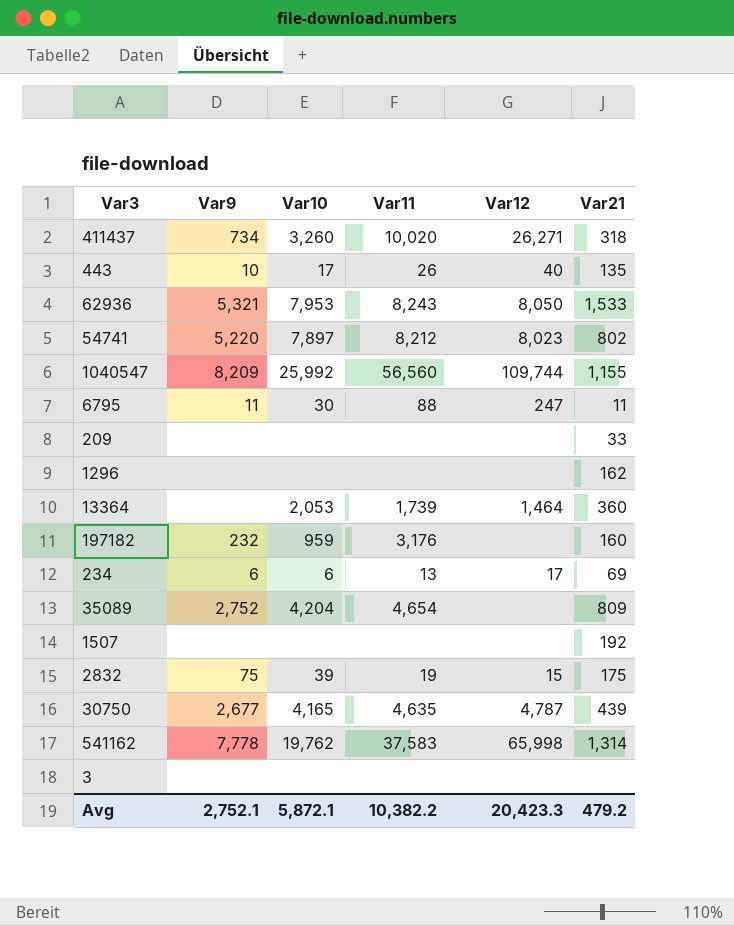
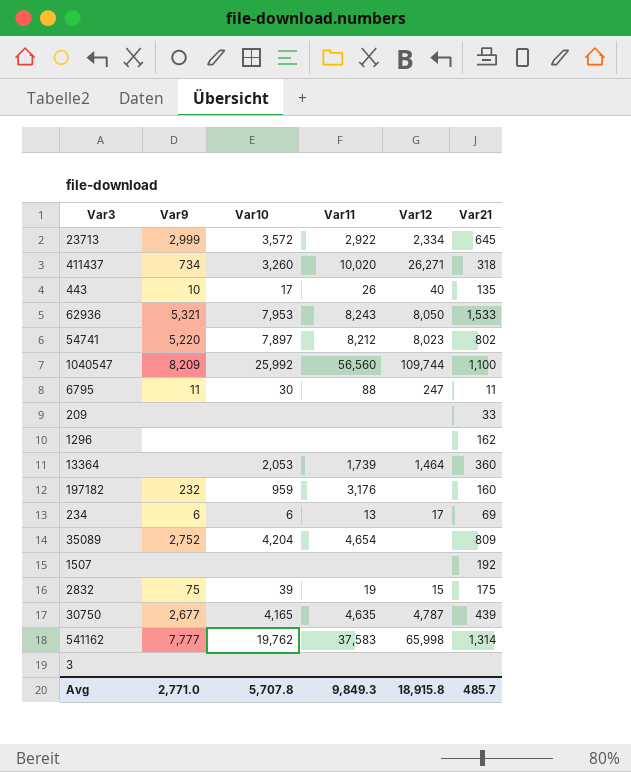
row 23713: none -> 2,999 | 3,572 | 2,922 | 2,334 | 645
1040547 | Var21: 1,155 -> 1,100
541162 | Var9: 7,778 -> 7,777
Avg | Var9: 2,752.1 -> 2,771.0
Avg | Var10: 5,872.1 -> 5,707.8
Avg | Var11: 10,382.2 -> 9,849.3
Avg | Var12: 20,423.3 -> 18,915.8
Avg | Var21: 479.2 -> 485.7

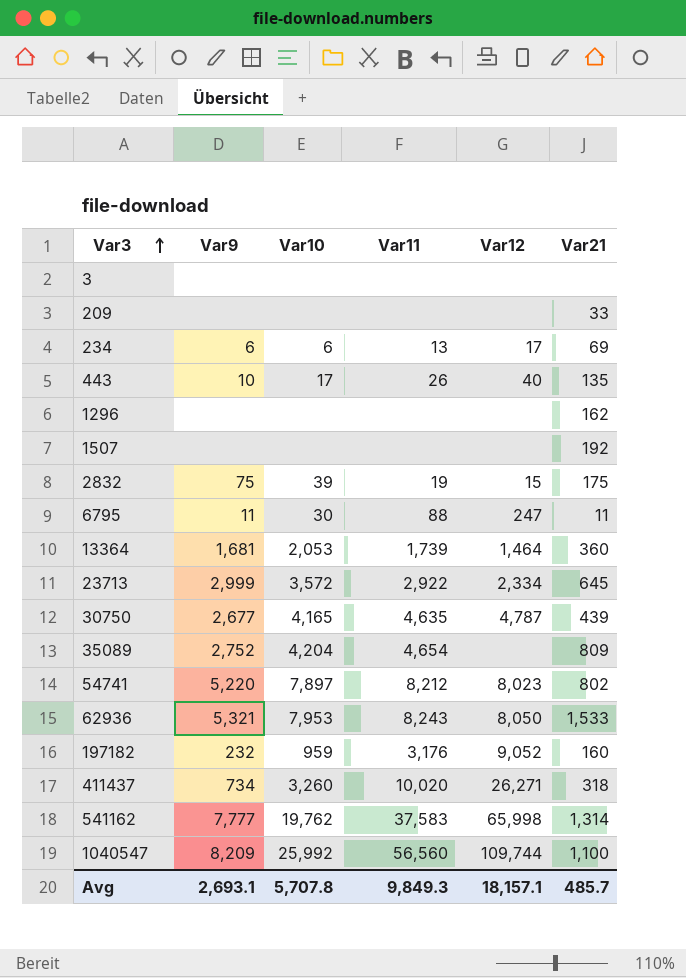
row order: none -> Var3 ascending
13364 | Var9: none -> 1,681
197182 | Var12: none -> 9,052
Avg | Var9: 2,771.0 -> 2,693.1
Avg | Var12: 18,915.8 -> 18,157.1

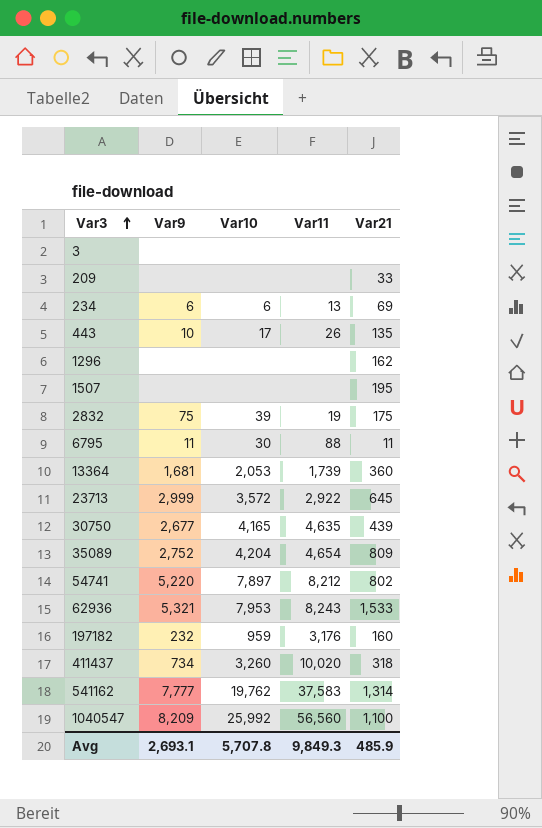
column Var12 | position: 5 -> none
1507 | Var21: 192 -> 195
Avg | Var21: 485.7 -> 485.9

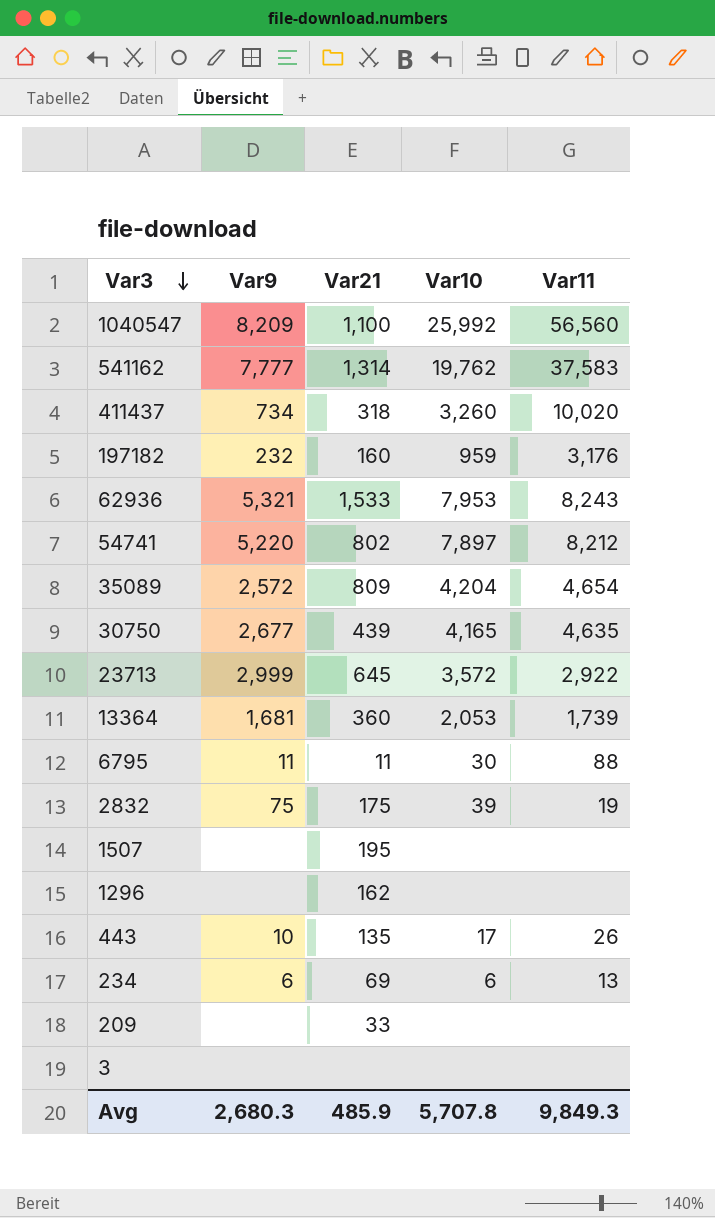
row order: Var3 ascending -> Var3 descending
column Var21 | position: 5 -> 3
35089 | Var9: 2,752 -> 2,572
Avg | Var9: 2,693.1 -> 2,680.3

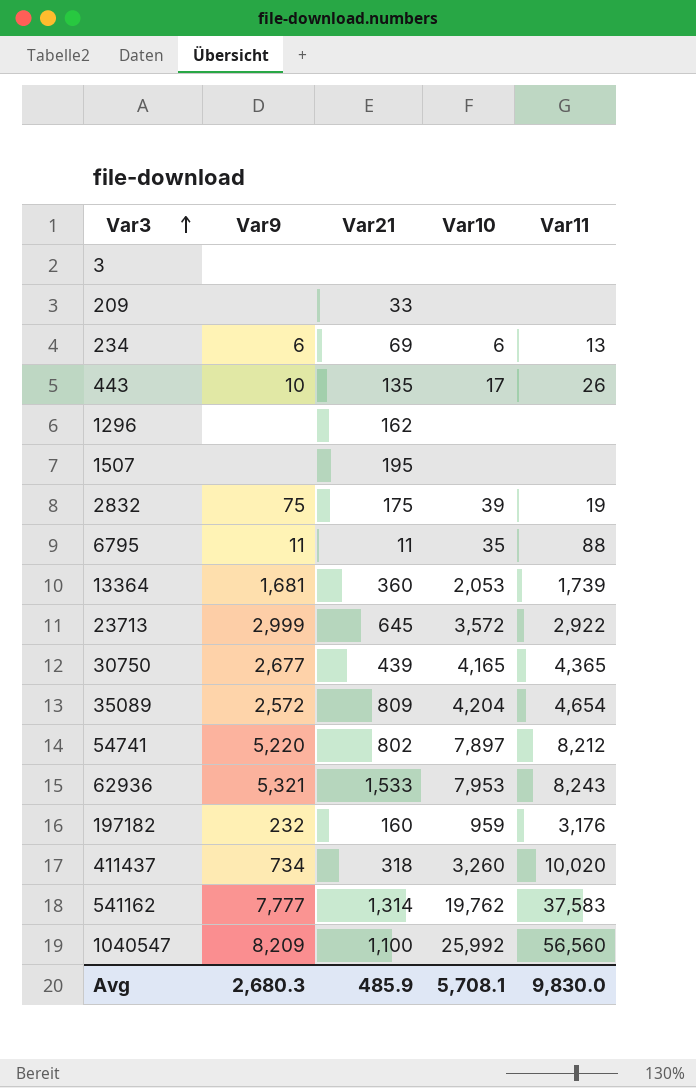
row order: Var3 descending -> Var3 ascending
6795 | Var10: 30 -> 35
30750 | Var11: 4,635 -> 4,365
Avg | Var10: 5,707.8 -> 5,708.1
Avg | Var11: 9,849.3 -> 9,830.0

